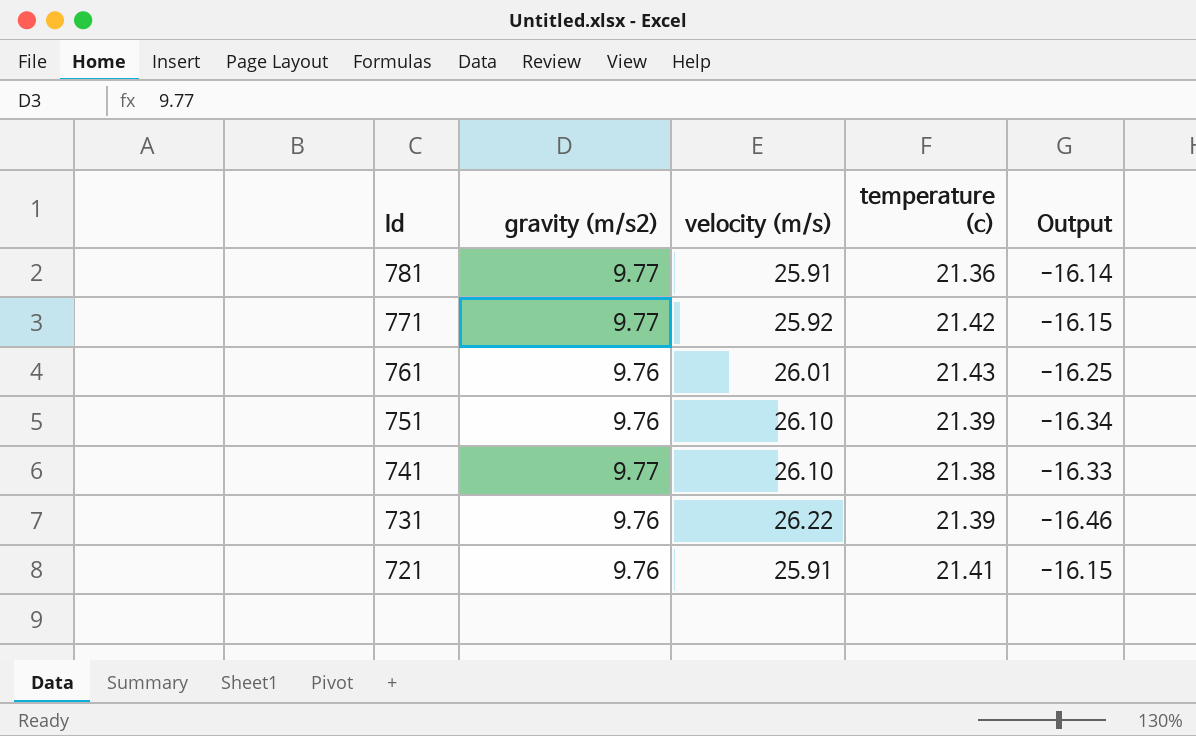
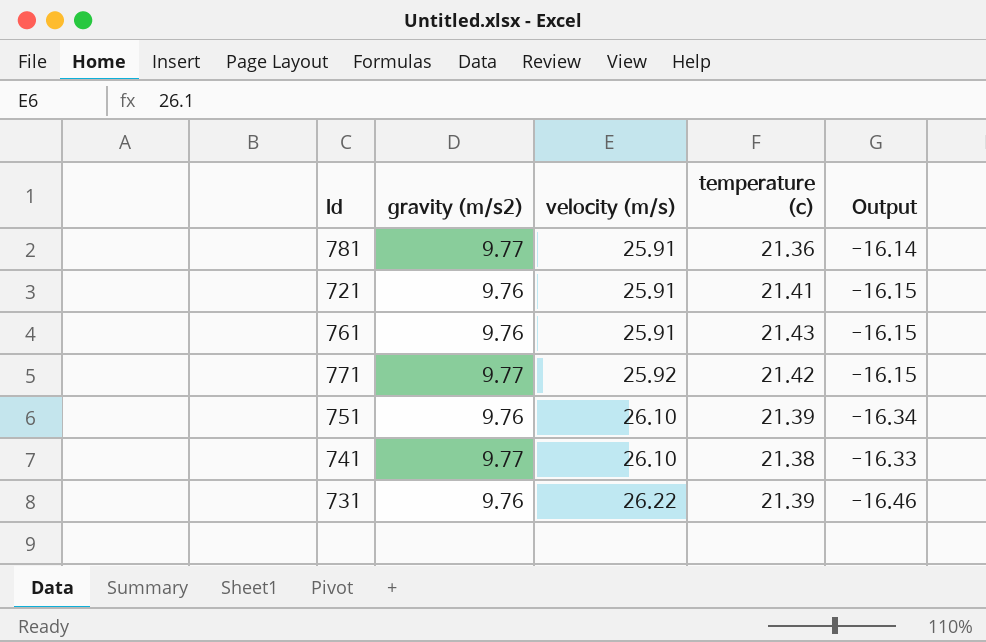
row order: Id descending -> velocity (m/s) ascending
761 | velocity (m/s): 26.01 -> 25.91
761 | Output: -16.25 -> -16.15

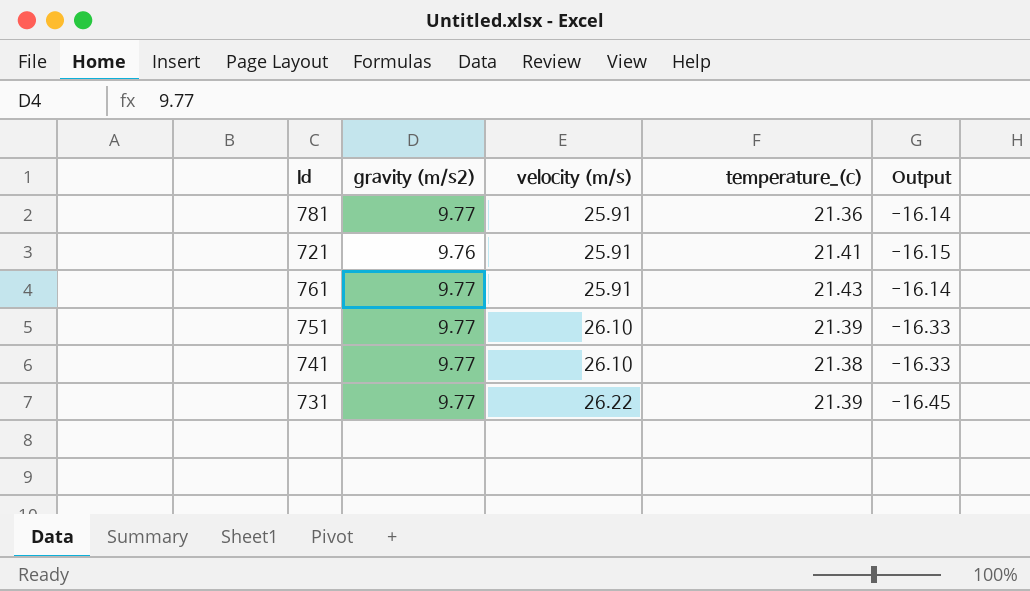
column name: temperature (c) -> temperature_(c)
row 771: 9.77 | 25.92 | 21.42 | -16.15 -> none
761 | gravity (m/s2): 9.76 -> 9.77
761 | Output: -16.15 -> -16.14
751 | gravity (m/s2): 9.76 -> 9.77
751 | Output: -16.34 -> -16.33
731 | gravity (m/s2): 9.76 -> 9.77
731 | Output: -16.46 -> -16.45

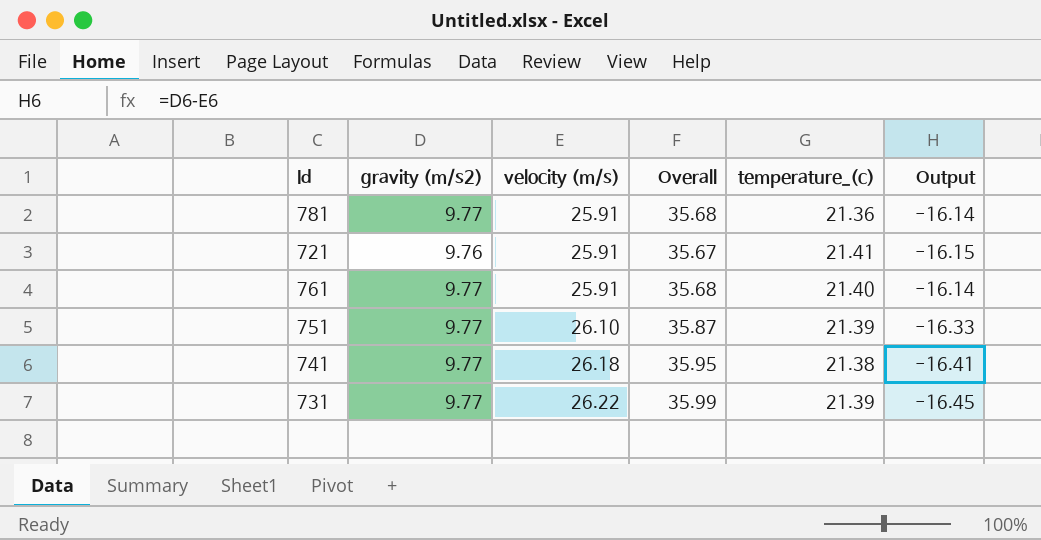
column Overall | formula: none -> [gravity (m/s2)] + [velocity (m/s)]
761 | temperature_(c): 21.43 -> 21.40
741 | velocity (m/s): 26.10 -> 26.18
741 | Output: -16.33 -> -16.41

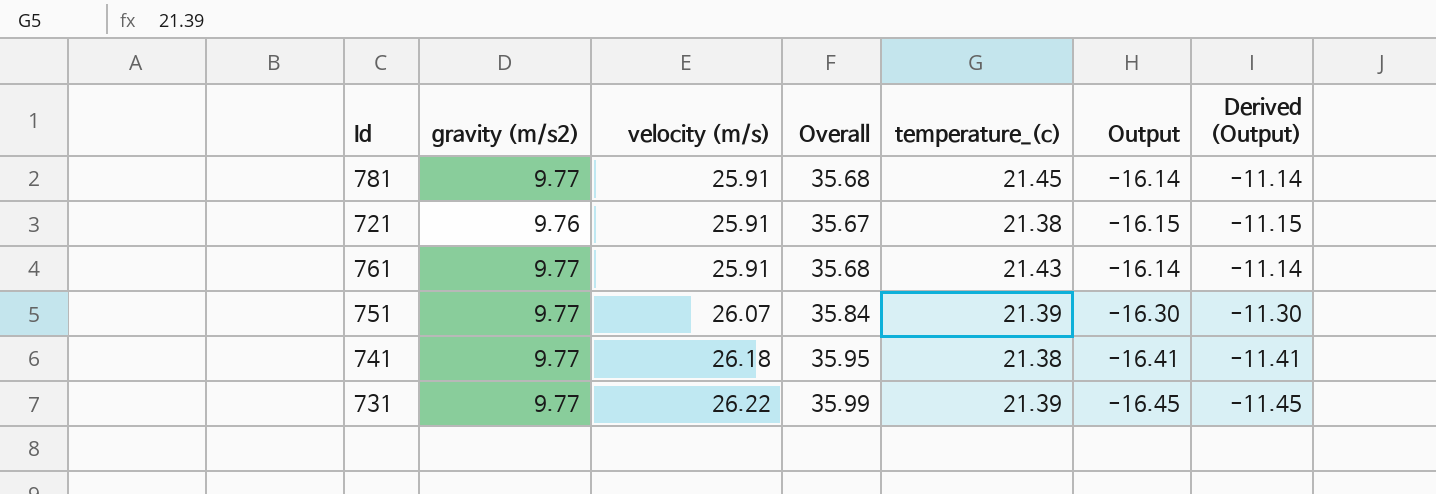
column Derived (Output) | formula: none -> [Output] + 5
781 | temperature_(c): 21.36 -> 21.45
721 | temperature_(c): 21.41 -> 21.38
761 | temperature_(c): 21.40 -> 21.43
751 | velocity (m/s): 26.10 -> 26.07
751 | Overall: 35.87 -> 35.84
751 | Output: -16.33 -> -16.30

